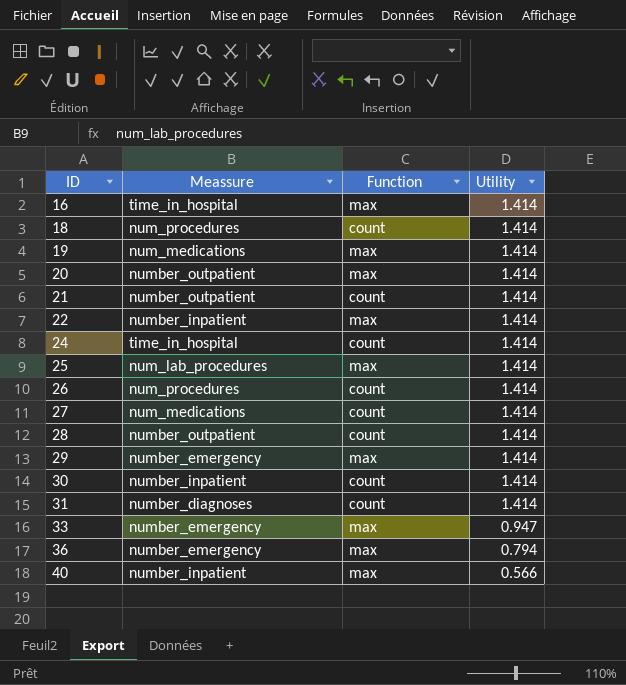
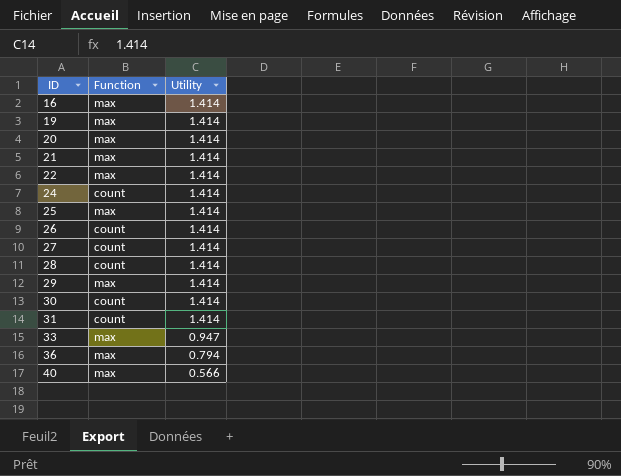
column Meassure | position: 2 -> none
row 18: num_procedures | count | 1.414 -> none
21 | Function: count -> max

